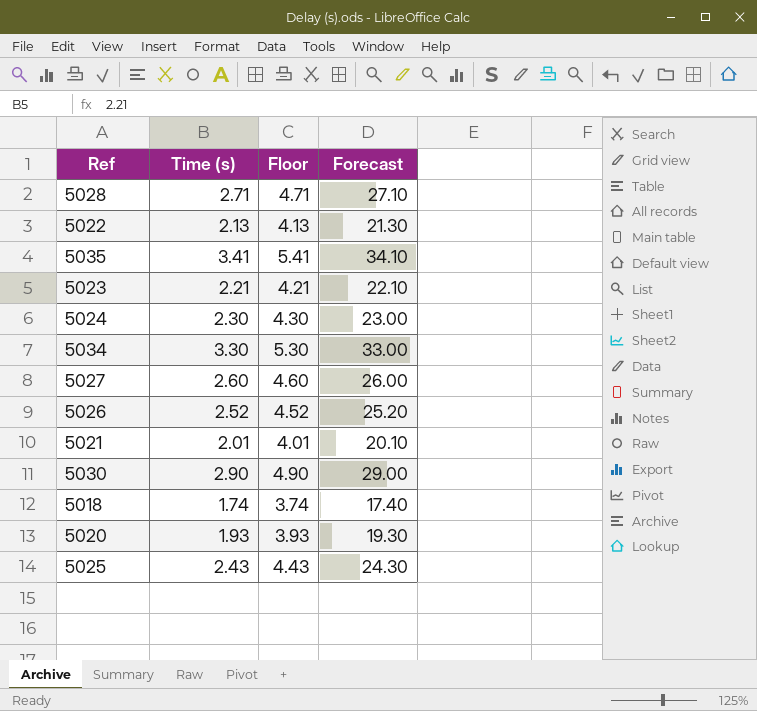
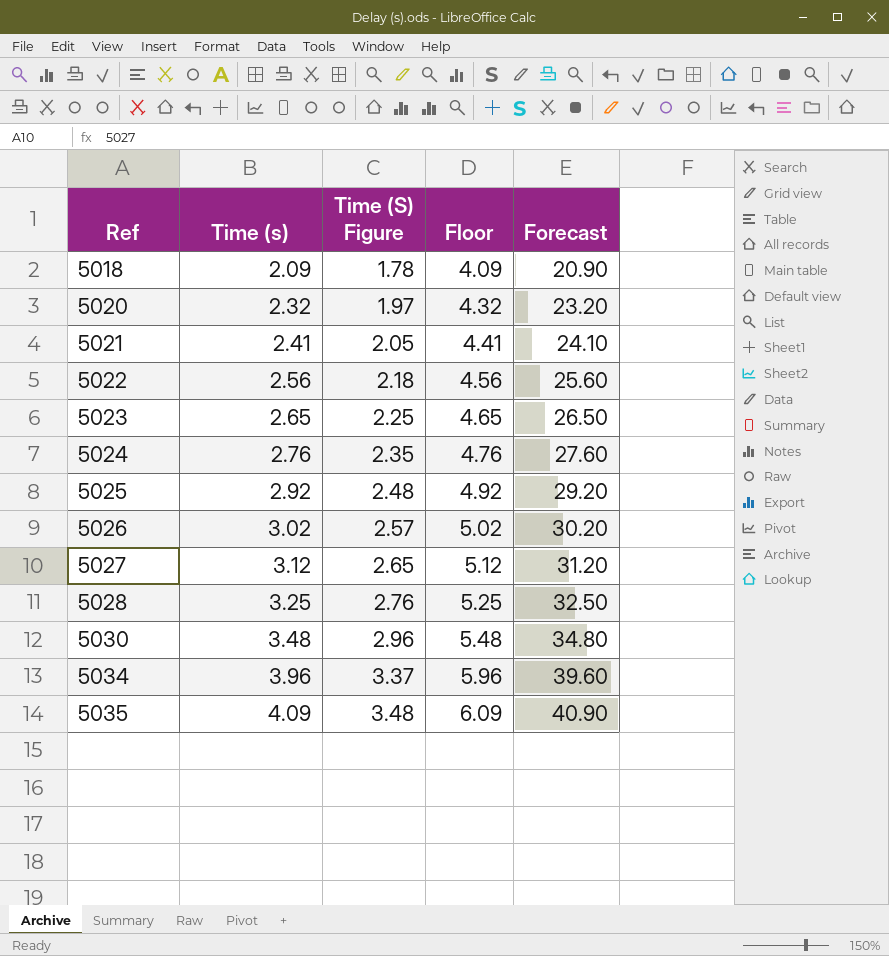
row order: none -> Ref ascending
column Time (S) Figure | formula: none -> [Time (s)] * 0.85
5018 | Time (s): 1.74 -> 2.09
5018 | Floor: 3.74 -> 4.09
5018 | Forecast: 17.40 -> 20.90
5020 | Time (s): 1.93 -> 2.32
5020 | Floor: 3.93 -> 4.32
5020 | Forecast: 19.30 -> 23.20
5021 | Time (s): 2.01 -> 2.41
5021 | Floor: 4.01 -> 4.41
5021 | Forecast: 20.10 -> 24.10
5022 | Time (s): 2.13 -> 2.56
5022 | Floor: 4.13 -> 4.56
5022 | Forecast: 21.30 -> 25.60
5023 | Time (s): 2.21 -> 2.65
5023 | Floor: 4.21 -> 4.65
5023 | Forecast: 22.10 -> 26.50
5024 | Time (s): 2.30 -> 2.76
5024 | Floor: 4.30 -> 4.76
5024 | Forecast: 23.00 -> 27.60
5025 | Time (s): 2.43 -> 2.92
5025 | Floor: 4.43 -> 4.92
5025 | Forecast: 24.30 -> 29.20
5026 | Time (s): 2.52 -> 3.02
5026 | Floor: 4.52 -> 5.02
5026 | Forecast: 25.20 -> 30.20
5027 | Time (s): 2.60 -> 3.12
5027 | Floor: 4.60 -> 5.12
5027 | Forecast: 26.00 -> 31.20
5028 | Time (s): 2.71 -> 3.25
5028 | Floor: 4.71 -> 5.25
5028 | Forecast: 27.10 -> 32.50
5030 | Time (s): 2.90 -> 3.48
5030 | Floor: 4.90 -> 5.48
5030 | Forecast: 29.00 -> 34.80
5034 | Time (s): 3.30 -> 3.96
5034 | Floor: 5.30 -> 5.96
5034 | Forecast: 33.00 -> 39.60
5035 | Time (s): 3.41 -> 4.09
5035 | Floor: 5.41 -> 6.09
5035 | Forecast: 34.10 -> 40.90

